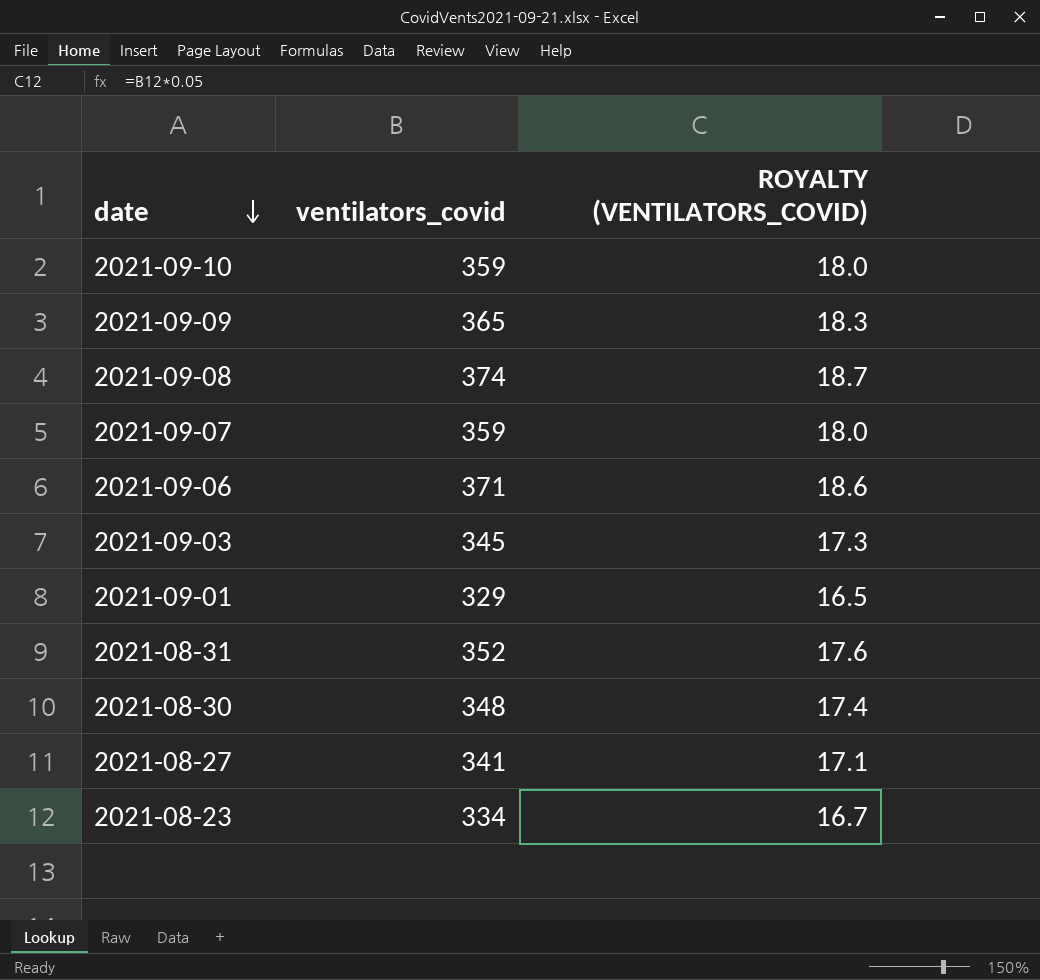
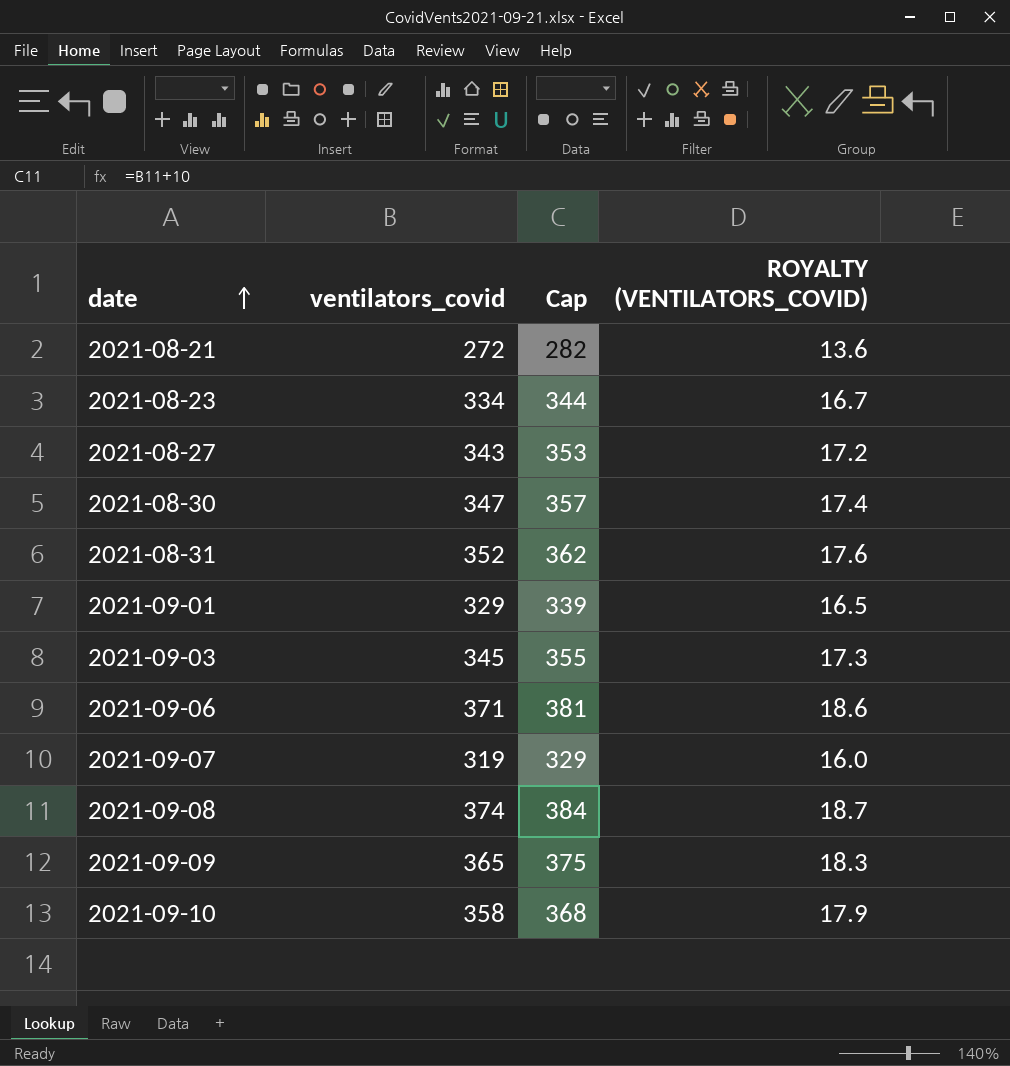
row order: date descending -> date ascending
column Cap | formula: none -> [ventilators_covid] + 10
row 2021-08-21: none -> 272 | 282 | 13.6
2021-08-27 | ventilators_covid: 341 -> 343
2021-08-27 | ROYALTY (VENTILATORS_COVID): 17.1 -> 17.2
2021-08-30 | ventilators_covid: 348 -> 347
2021-09-07 | ventilators_covid: 359 -> 319
2021-09-07 | ROYALTY (VENTILATORS_COVID): 18.0 -> 16.0
2021-09-10 | ventilators_covid: 359 -> 358
2021-09-10 | ROYALTY (VENTILATORS_COVID): 18.0 -> 17.9

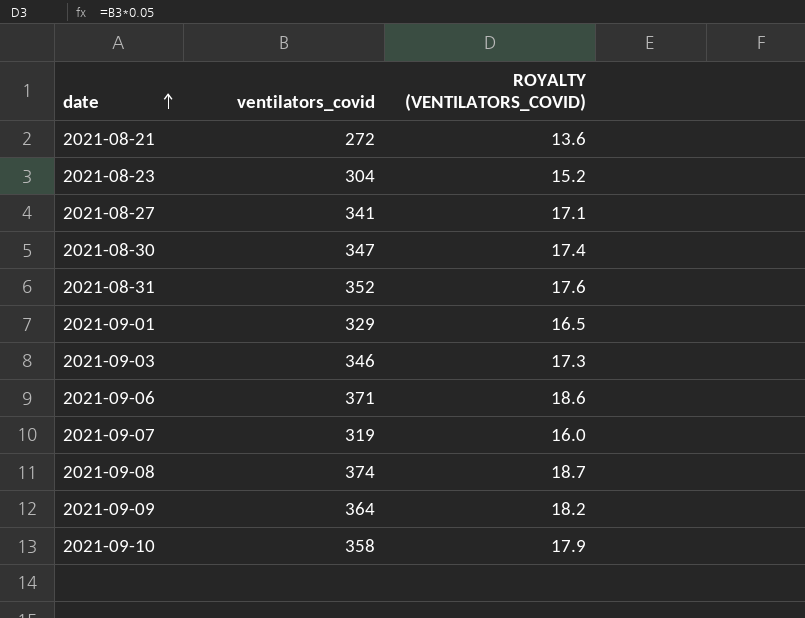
column Cap | formula: [ventilators_covid] + 10 -> none
2021-08-23 | ventilators_covid: 334 -> 304
2021-08-23 | ROYALTY (VENTILATORS_COVID): 16.7 -> 15.2
2021-08-27 | ventilators_covid: 343 -> 341
2021-08-27 | ROYALTY (VENTILATORS_COVID): 17.2 -> 17.1
2021-09-03 | ventilators_covid: 345 -> 346
2021-09-09 | ventilators_covid: 365 -> 364
2021-09-09 | ROYALTY (VENTILATORS_COVID): 18.3 -> 18.2

